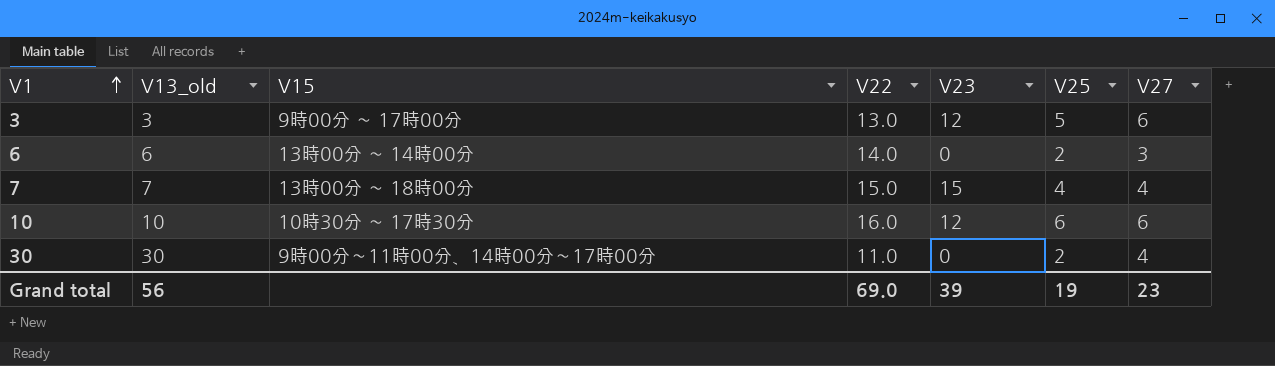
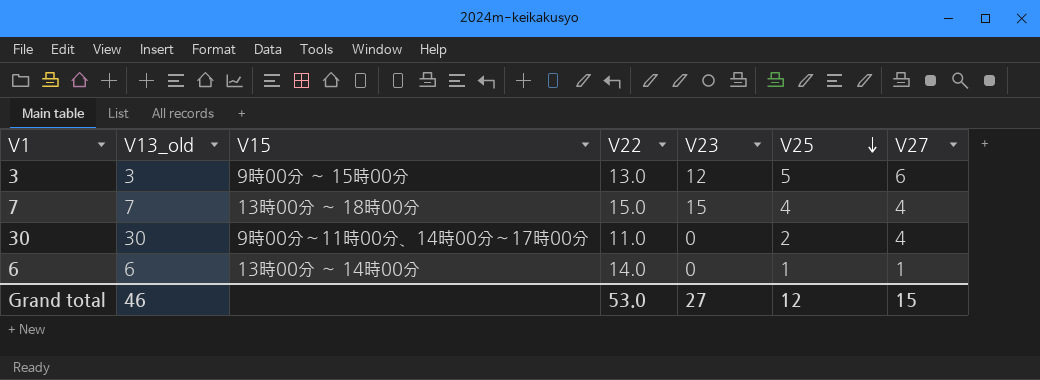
row order: V1 ascending -> V25 descending
row 10: 10 | 10時30分 ～ 17時30分 | 16.0 | 12 | 6 | 6 -> none
3 | V15: 9時00分 ～ 17時00分 -> 9時00分 ～ 15時00分
6 | V25: 2 -> 1
6 | V27: 3 -> 1
Grand total | V13_old: 56 -> 46
Grand total | V22: 69.0 -> 53.0
Grand total | V23: 39 -> 27
Grand total | V25: 19 -> 12
Grand total | V27: 23 -> 15

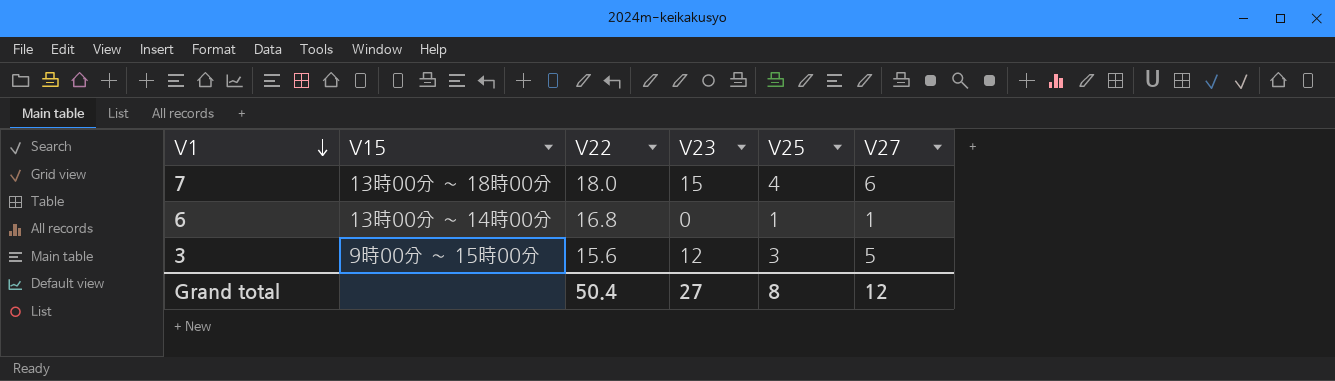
row order: V25 descending -> V1 descending
column V13_old | position: 2 -> none
row 30: 30 | 9時00分～11時00分、14時00分～17時00分 | 11.0 | 0 | 2 | 4 -> none
7 | V22: 15.0 -> 18.0
7 | V27: 4 -> 6
6 | V22: 14.0 -> 16.8
3 | V22: 13.0 -> 15.6
3 | V25: 5 -> 3
3 | V27: 6 -> 5
Grand total | V22: 53.0 -> 50.4
Grand total | V25: 12 -> 8
Grand total | V27: 15 -> 12

